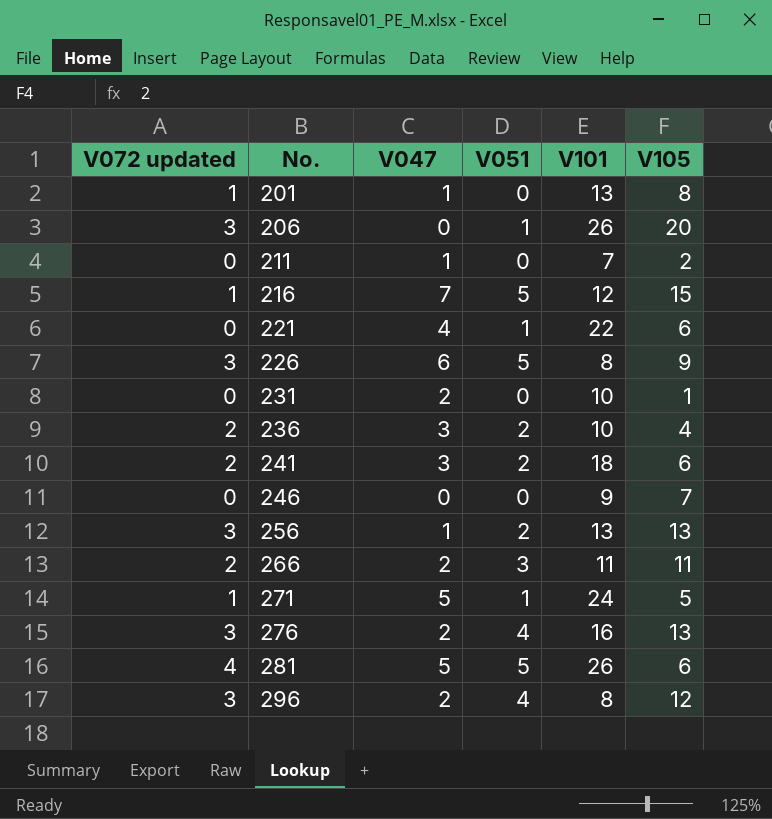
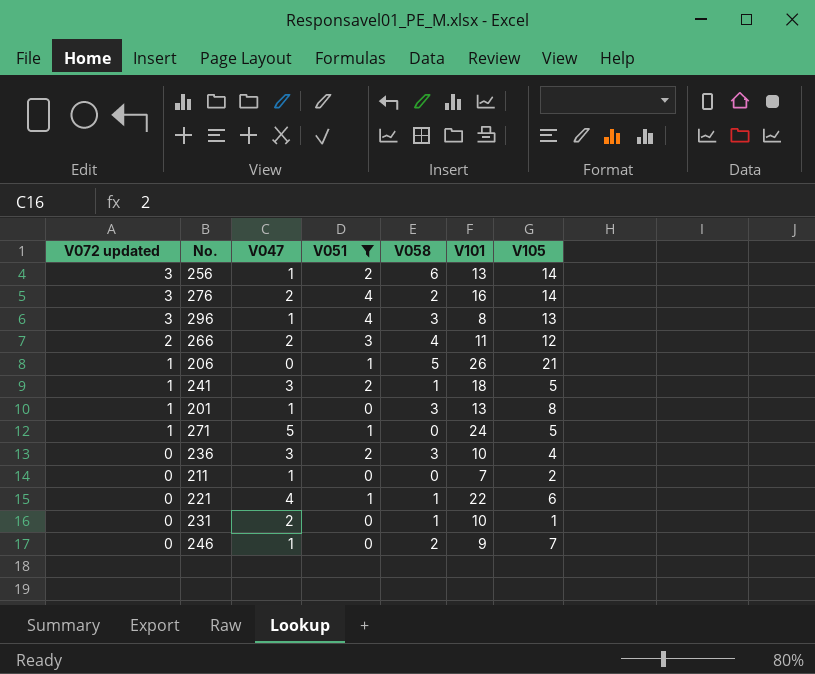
filter: none -> V051 != 5
row order: No. ascending -> V072 updated descending
column V058 | position: none -> 5
256 | V105: 13 -> 14
276 | V105: 13 -> 14
296 | V047: 2 -> 1
296 | V105: 12 -> 13
266 | V105: 11 -> 12
206 | V072 updated: 3 -> 1
206 | V105: 20 -> 21
241 | V072 updated: 2 -> 1
241 | V105: 6 -> 5
236 | V072 updated: 2 -> 0
246 | V047: 0 -> 1

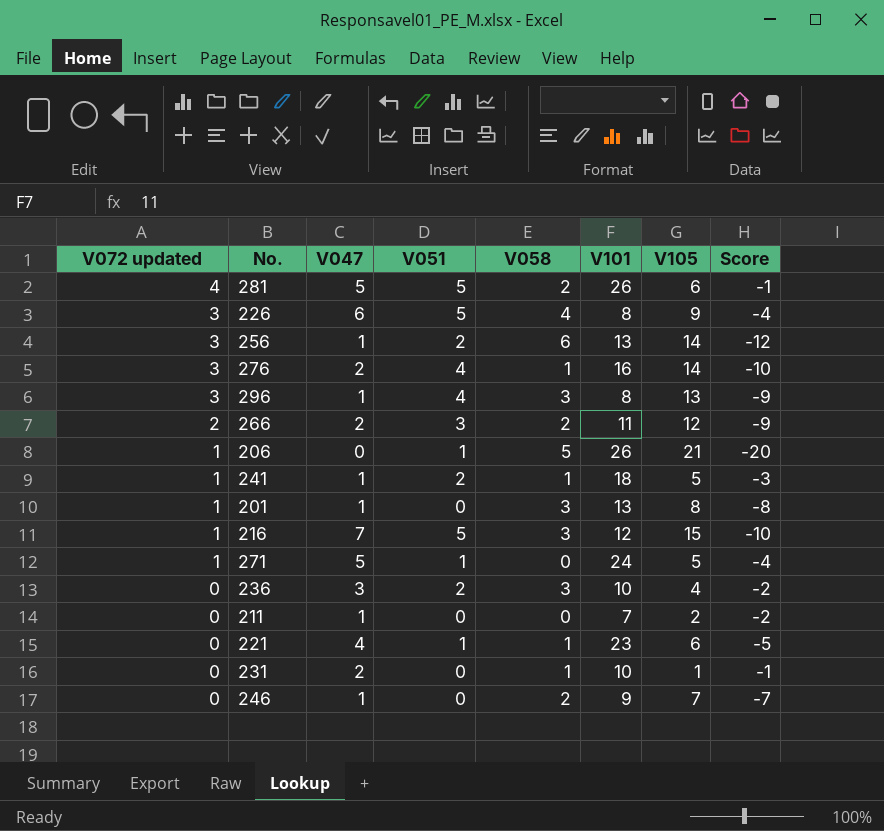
filter: V051 != 5 -> none
column Score | formula: none -> [V051] - [V105]
276 | V058: 2 -> 1
266 | V058: 4 -> 2
241 | V047: 3 -> 1
221 | V101: 22 -> 23

